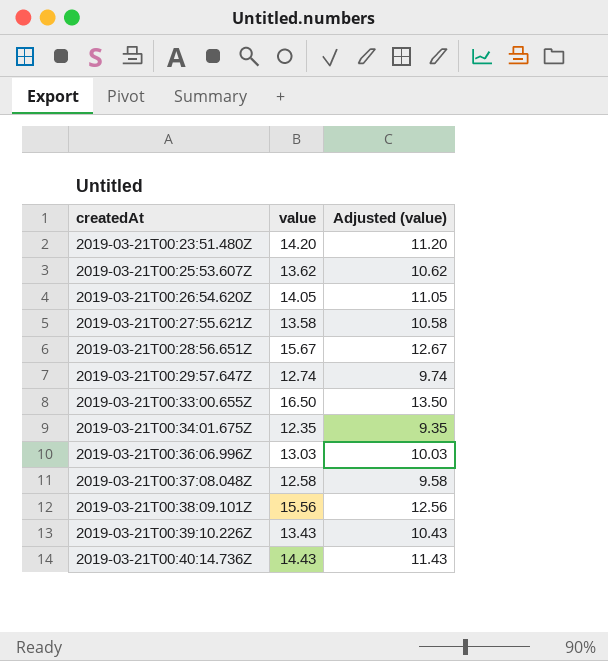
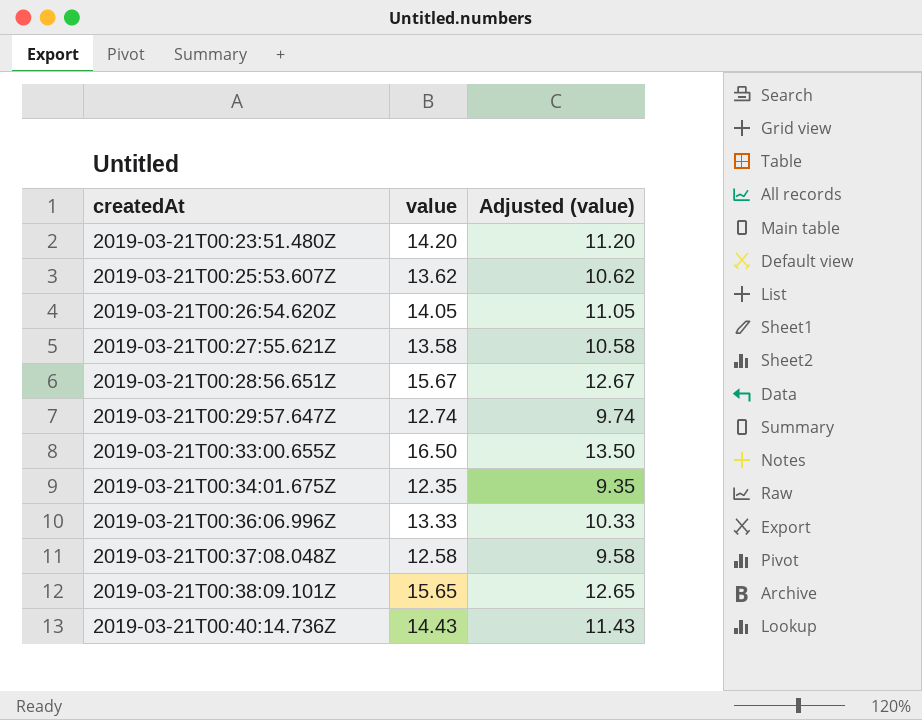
row 2019-03-21T00:39:10.226Z: 13.43 | 10.43 -> none
2019-03-21T00:36:06.996Z | value: 13.03 -> 13.33
2019-03-21T00:36:06.996Z | Adjusted (value): 10.03 -> 10.33
2019-03-21T00:38:09.101Z | value: 15.56 -> 15.65
2019-03-21T00:38:09.101Z | Adjusted (value): 12.56 -> 12.65

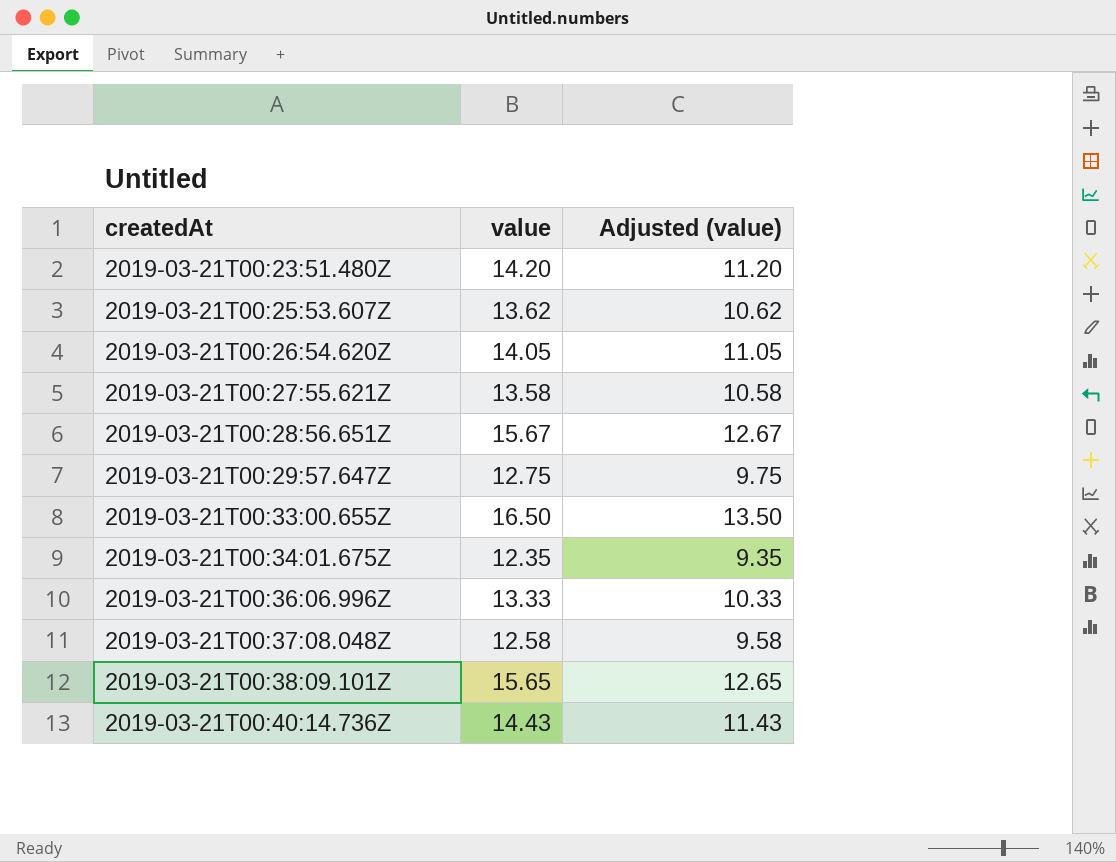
2019-03-21T00:29:57.647Z | value: 12.74 -> 12.75
2019-03-21T00:29:57.647Z | Adjusted (value): 9.74 -> 9.75

